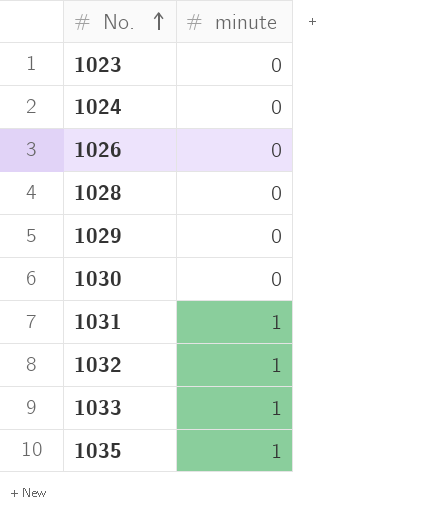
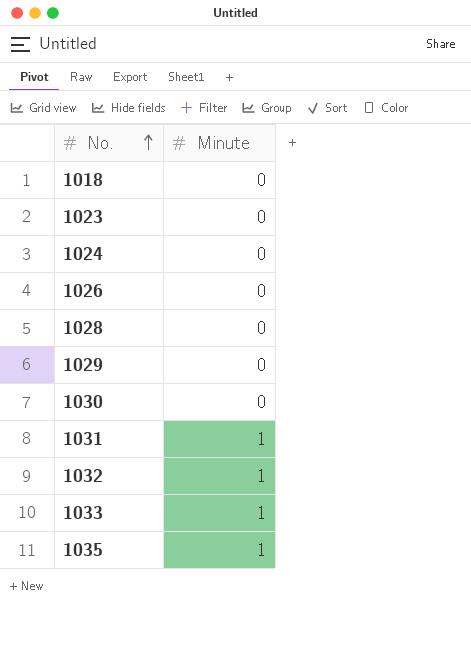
column name: minute -> Minute
row 1018: none -> 0

